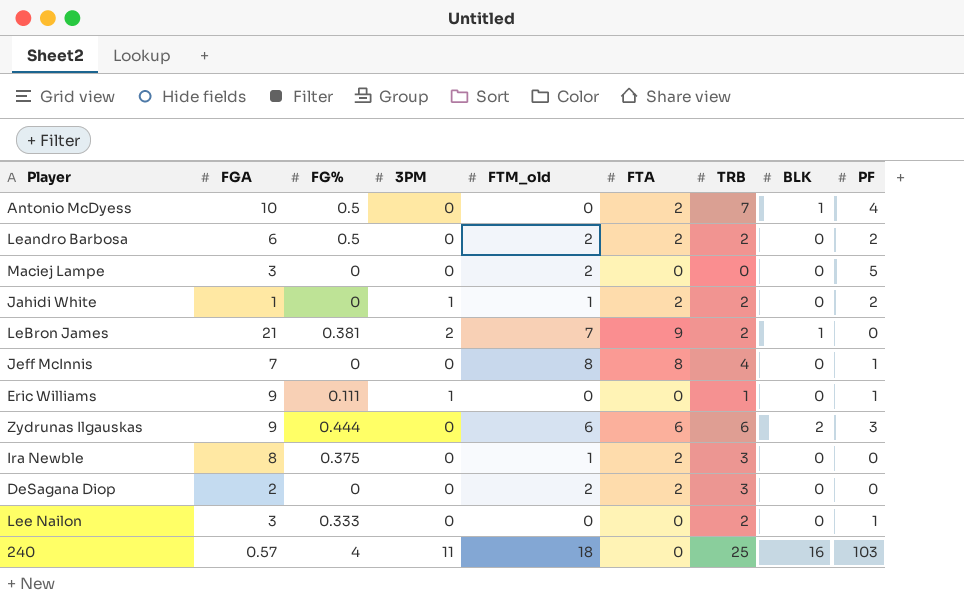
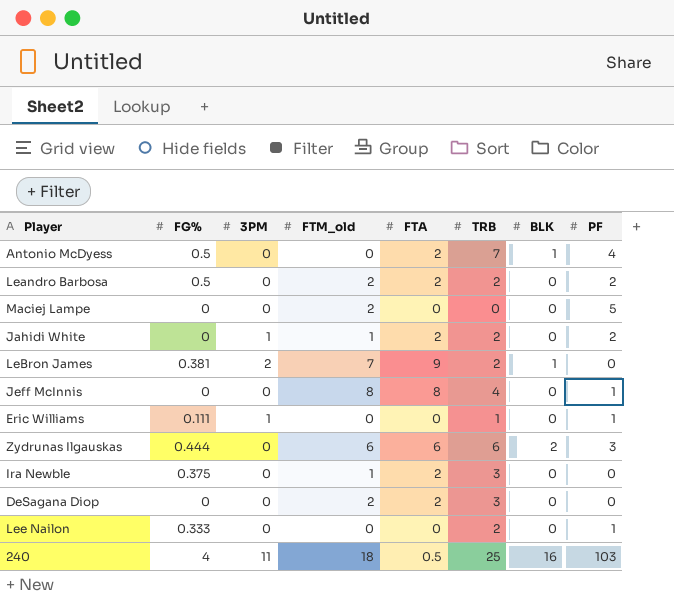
column FGA | position: 2 -> none
240 | FTA: 0 -> 0.5

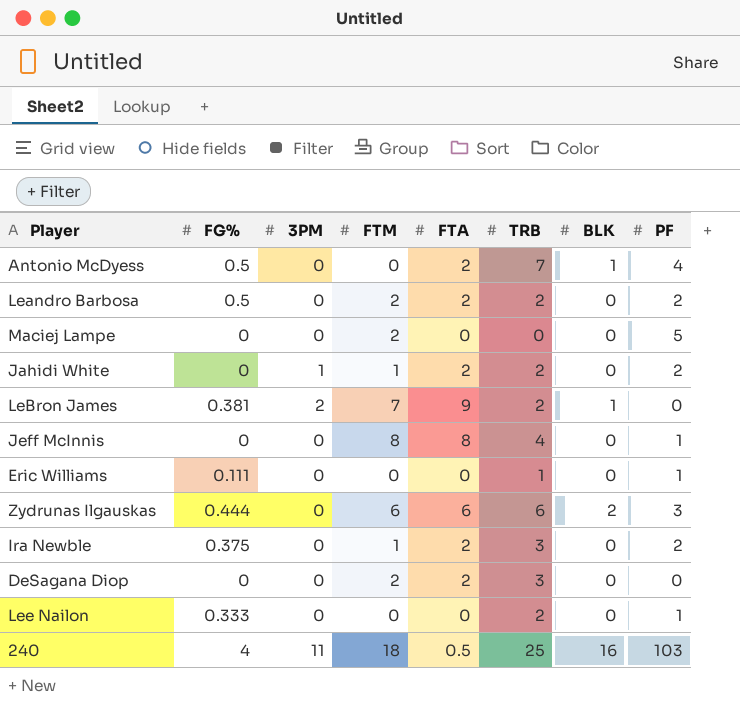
column name: FTM_old -> FTM
Eric Williams | 3PM: 1 -> 0
Ira Newble | PF: 0 -> 2

